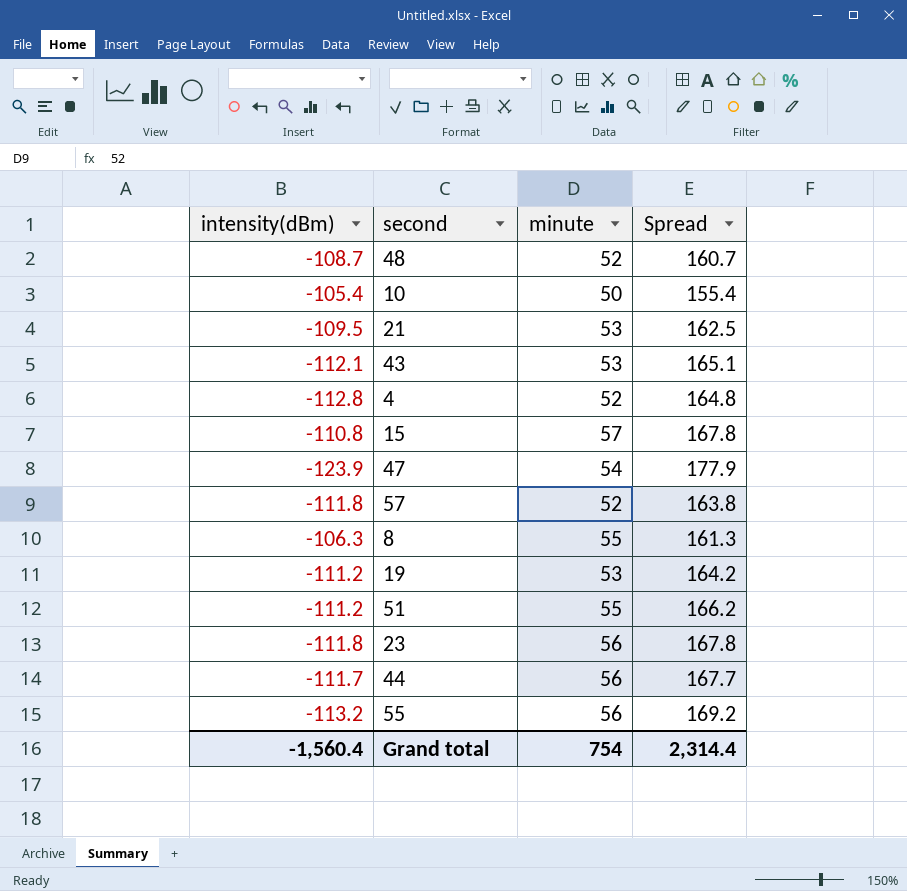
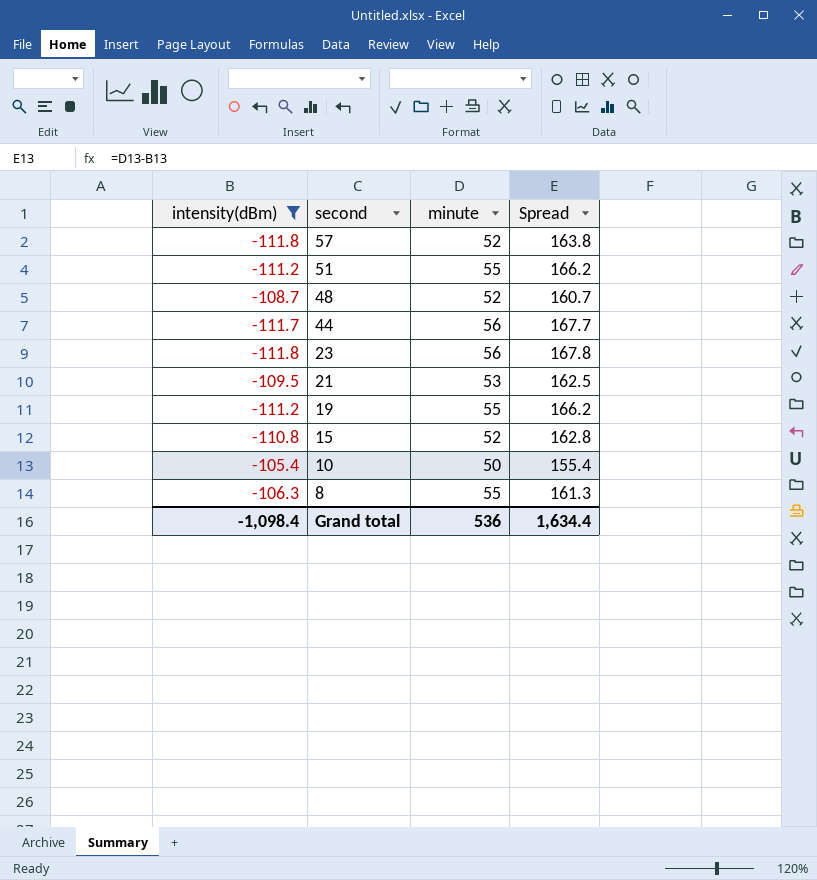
filter: none -> intensity(dBm) >= -111.8
row order: none -> second descending
19 | minute: 53 -> 55
19 | Spread: 164.2 -> 166.2
15 | minute: 57 -> 52
15 | Spread: 167.8 -> 162.8
Grand total | intensity(dBm): -1,560.4 -> -1,098.4
Grand total | minute: 754 -> 536
Grand total | Spread: 2,314.4 -> 1,634.4

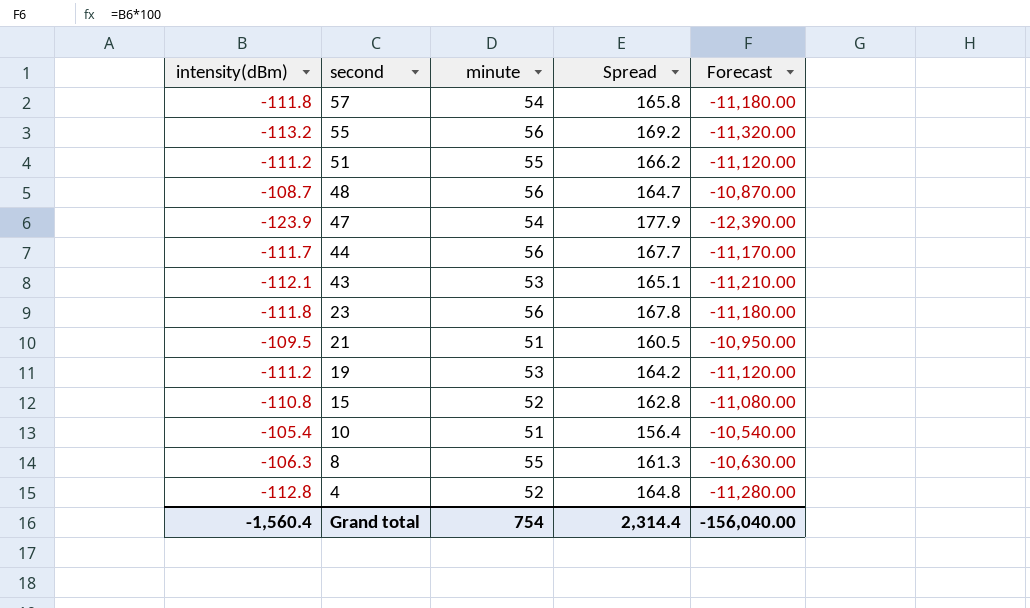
filter: intensity(dBm) >= -111.8 -> none
column Forecast | formula: none -> [intensity(dBm)] * 100
57 | minute: 52 -> 54
57 | Spread: 163.8 -> 165.8
48 | minute: 52 -> 56
48 | Spread: 160.7 -> 164.7
21 | minute: 53 -> 51
21 | Spread: 162.5 -> 160.5
19 | minute: 55 -> 53
19 | Spread: 166.2 -> 164.2
10 | minute: 50 -> 51
10 | Spread: 155.4 -> 156.4
Grand total | intensity(dBm): -1,098.4 -> -1,560.4
Grand total | minute: 536 -> 754
Grand total | Spread: 1,634.4 -> 2,314.4

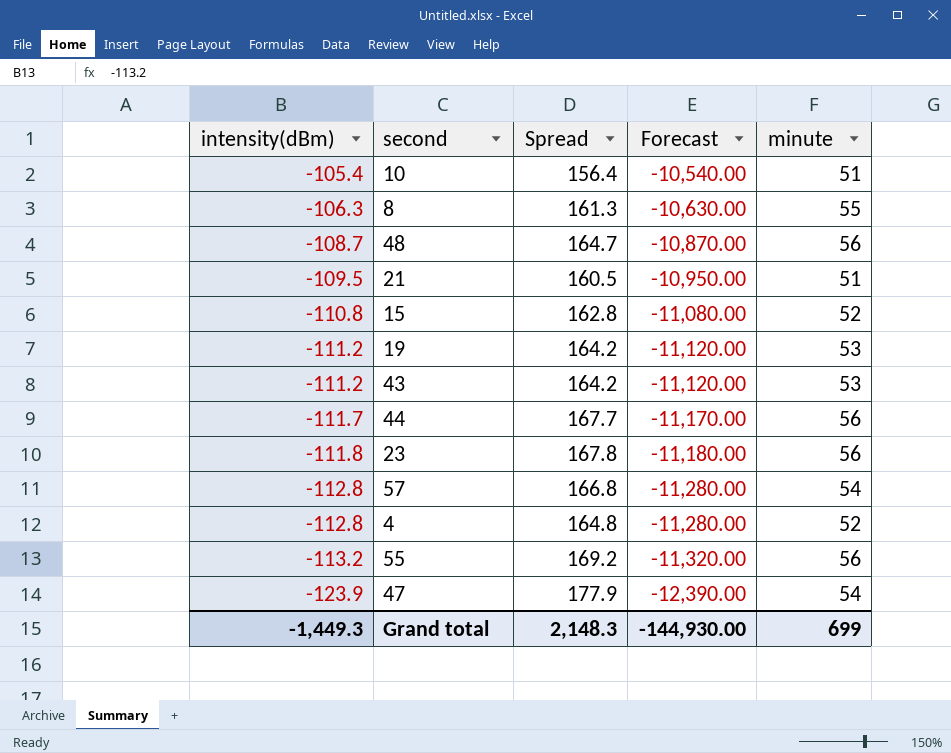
row order: second descending -> intensity(dBm) descending
column minute | position: 3 -> 5
row 51: -111.2 | 55 | 166.2 | -11,120.00 -> none
43 | intensity(dBm): -112.1 -> -111.2
43 | Spread: 165.1 -> 164.2
43 | Forecast: -11,210.00 -> -11,120.00
57 | intensity(dBm): -111.8 -> -112.8
57 | Spread: 165.8 -> 166.8
57 | Forecast: -11,180.00 -> -11,280.00
Grand total | intensity(dBm): -1,560.4 -> -1,449.3
Grand total | Spread: 2,314.4 -> 2,148.3
Grand total | Forecast: -156,040.00 -> -144,930.00
Grand total | minute: 754 -> 699

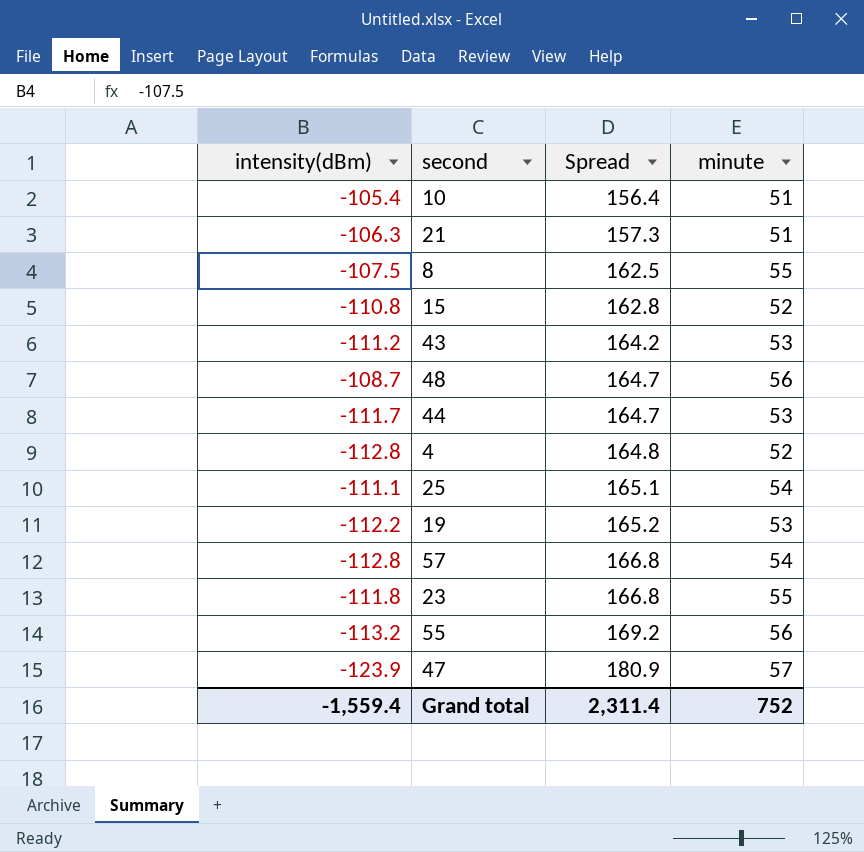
row order: intensity(dBm) descending -> Spread ascending
column Forecast | formula: [intensity(dBm)] * 100 -> none
21 | intensity(dBm): -109.5 -> -106.3
21 | Spread: 160.5 -> 157.3
8 | intensity(dBm): -106.3 -> -107.5
8 | Spread: 161.3 -> 162.5
44 | Spread: 167.7 -> 164.7
44 | minute: 56 -> 53
row 25: none -> -111.1 | 165.1 | 54
19 | intensity(dBm): -111.2 -> -112.2
19 | Spread: 164.2 -> 165.2
23 | Spread: 167.8 -> 166.8
23 | minute: 56 -> 55
47 | Spread: 177.9 -> 180.9
47 | minute: 54 -> 57
Grand total | intensity(dBm): -1,449.3 -> -1,559.4
Grand total | Spread: 2,148.3 -> 2,311.4
Grand total | minute: 699 -> 752

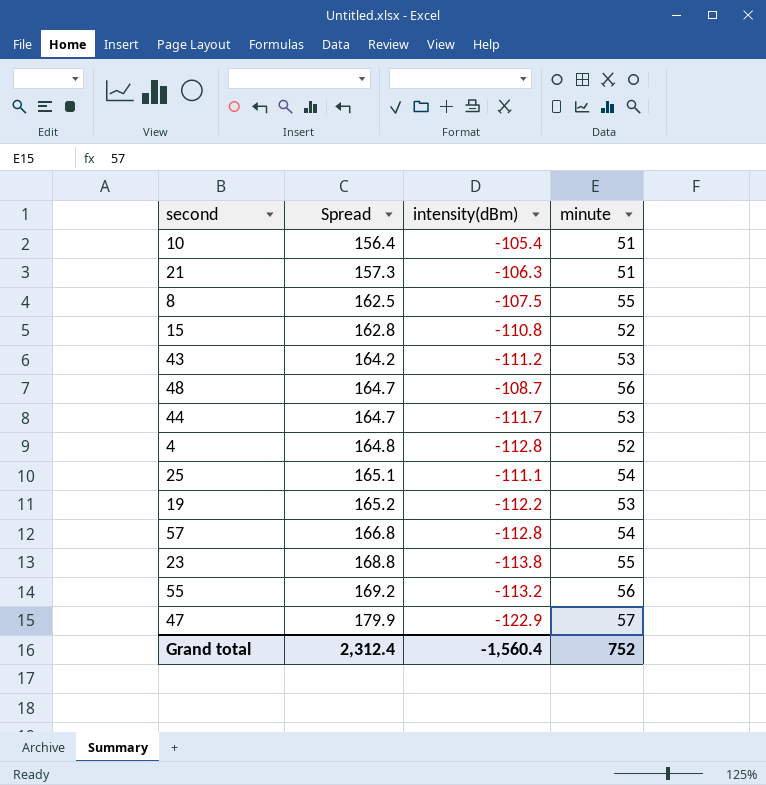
column intensity(dBm) | position: 1 -> 3
23 | Spread: 166.8 -> 168.8
23 | intensity(dBm): -111.8 -> -113.8
47 | Spread: 180.9 -> 179.9
47 | intensity(dBm): -123.9 -> -122.9
Grand total | Spread: 2,311.4 -> 2,312.4
Grand total | intensity(dBm): -1,559.4 -> -1,560.4

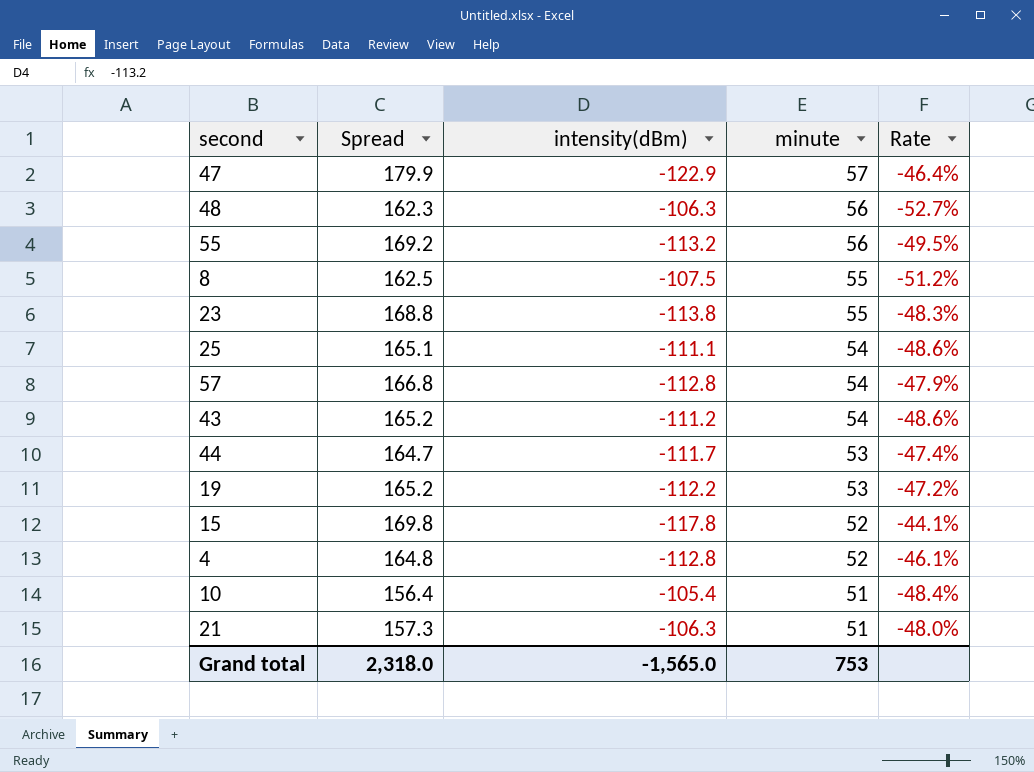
row order: Spread ascending -> minute descending
column Rate | formula: none -> [minute] / [intensity(dBm)]
48 | Spread: 164.7 -> 162.3
48 | intensity(dBm): -108.7 -> -106.3
43 | Spread: 164.2 -> 165.2
43 | minute: 53 -> 54
15 | Spread: 162.8 -> 169.8
15 | intensity(dBm): -110.8 -> -117.8
Grand total | Spread: 2,312.4 -> 2,318.0
Grand total | intensity(dBm): -1,560.4 -> -1,565.0
Grand total | minute: 752 -> 753

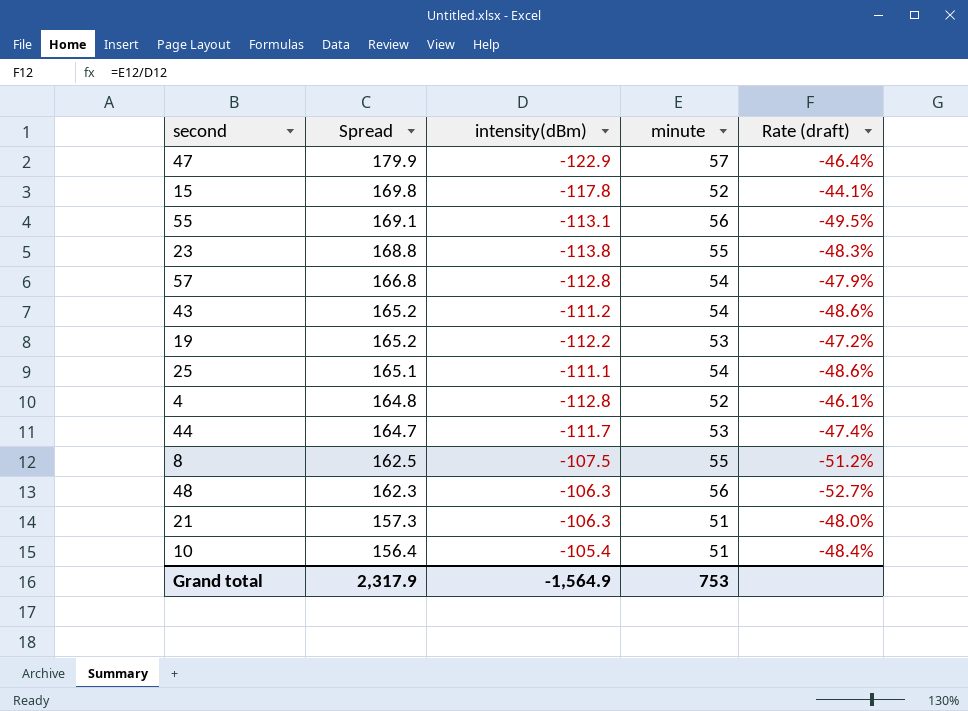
row order: minute descending -> Spread descending
column name: Rate -> Rate (draft)
55 | Spread: 169.2 -> 169.1
55 | intensity(dBm): -113.2 -> -113.1
Grand total | Spread: 2,318.0 -> 2,317.9
Grand total | intensity(dBm): -1,565.0 -> -1,564.9

